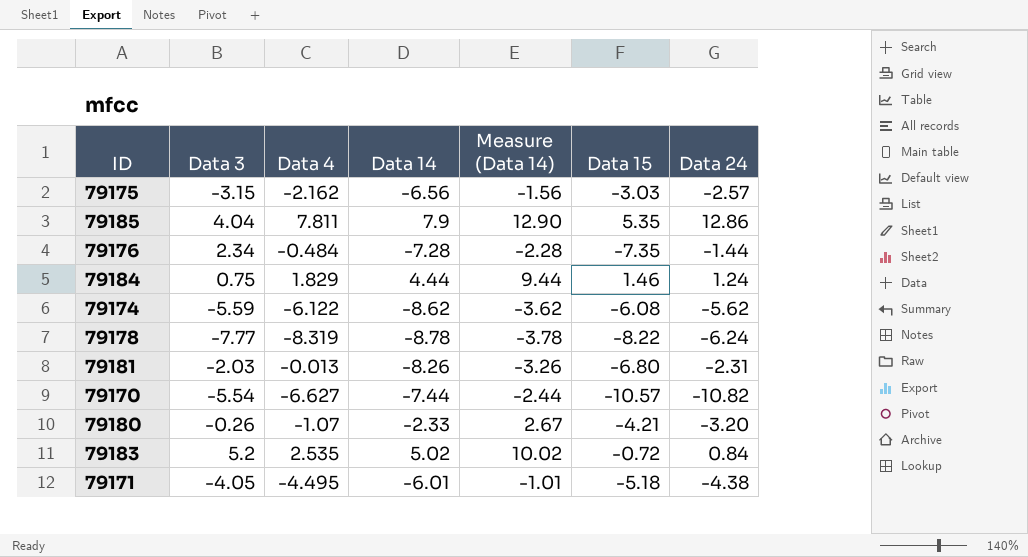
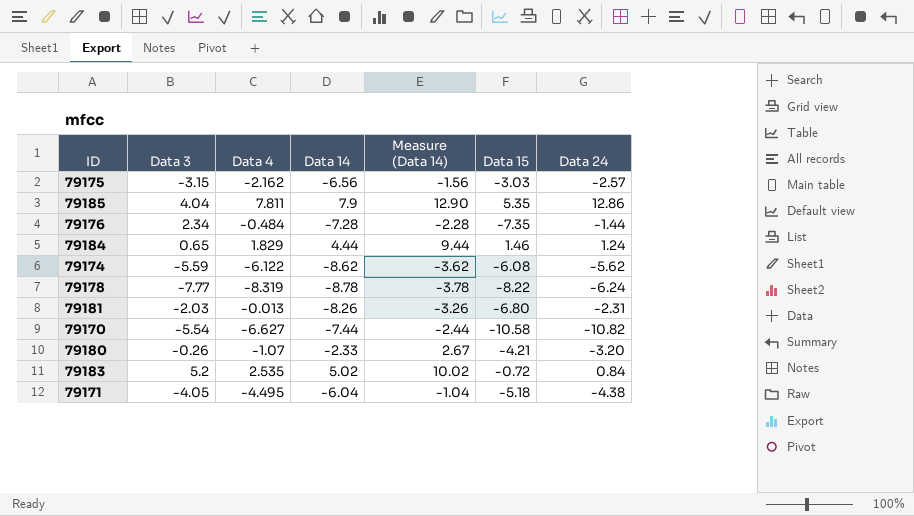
79184 | Data 3: 0.75 -> 0.65
79170 | Data 15: -10.57 -> -10.58
79171 | Data 14: -6.01 -> -6.04
79171 | Measure (Data 14): -1.01 -> -1.04

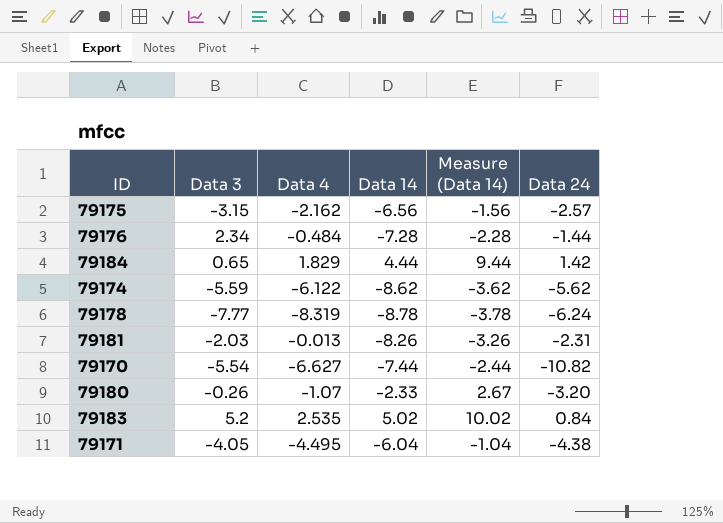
column Data 15 | position: 6 -> none
row 79185: 4.04 | 7.811 | 7.9 | 12.90 | 5.35 | 12.86 -> none
79184 | Data 24: 1.24 -> 1.42

